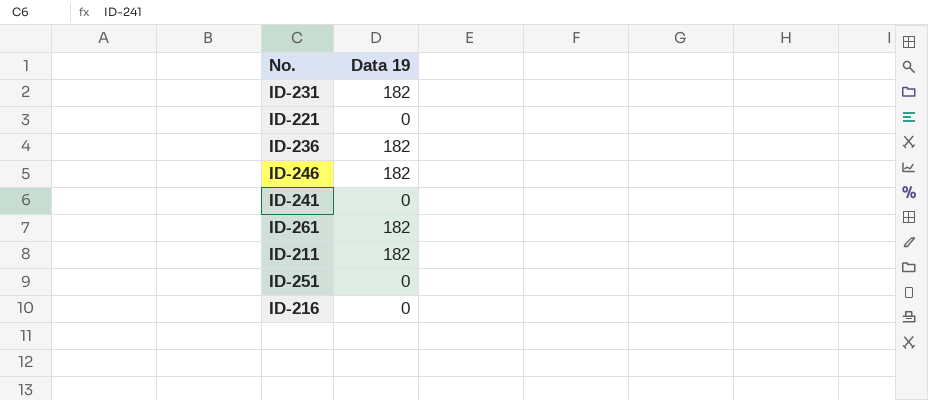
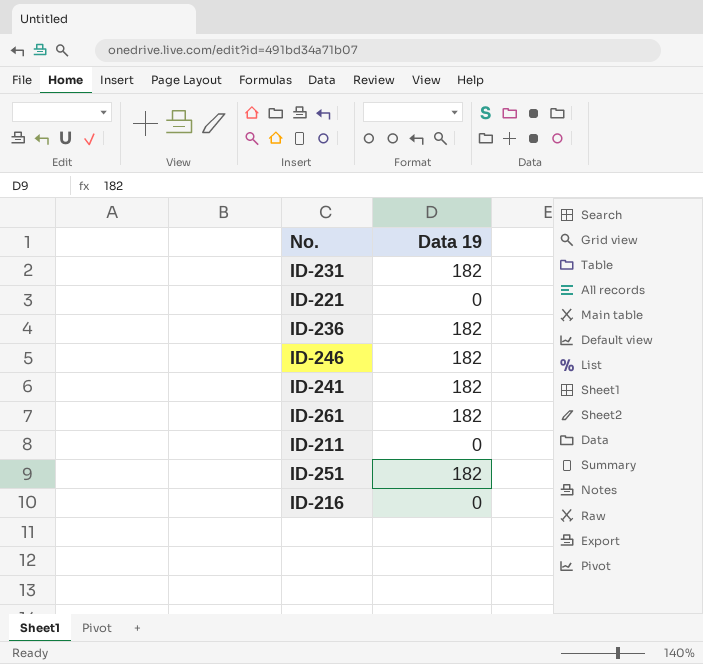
ID-241 | Data 19: 0 -> 182
ID-211 | Data 19: 182 -> 0
ID-251 | Data 19: 0 -> 182

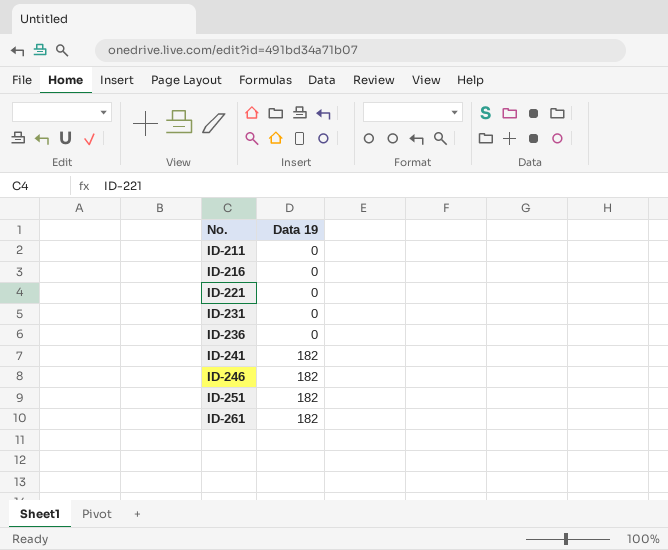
row order: none -> No. ascending
ID-231 | Data 19: 182 -> 0
ID-236 | Data 19: 182 -> 0

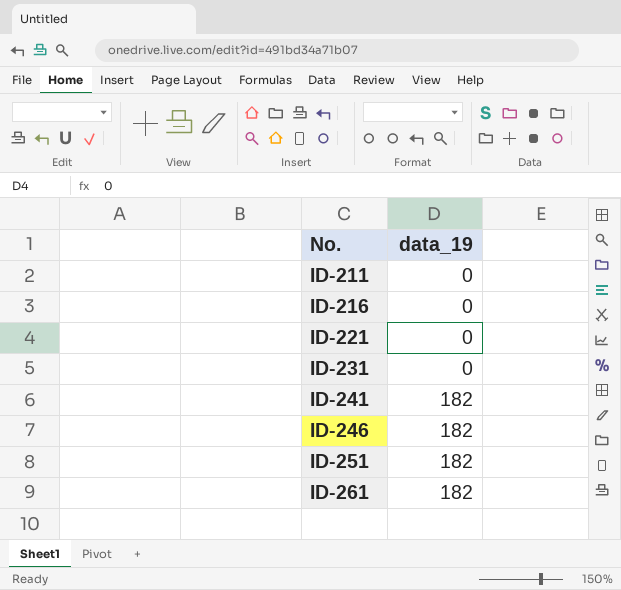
column name: Data 19 -> data_19
row ID-236: 0 -> none

